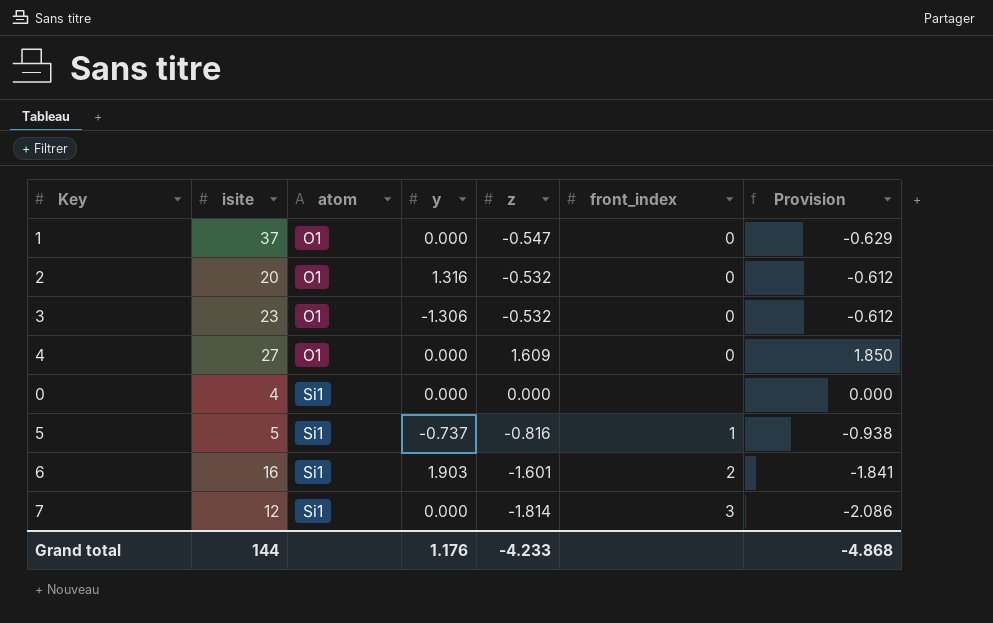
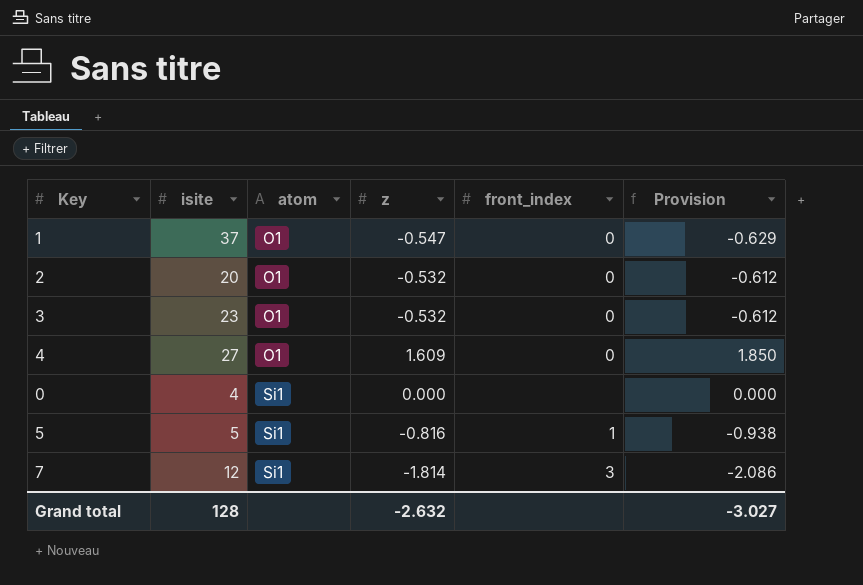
column y | position: 4 -> none
row 6: 16 | Si1 | 1.903 | -1.601 | 2 | -1.841 -> none
Grand total | isite: 144 -> 128
Grand total | z: -4.233 -> -2.632
Grand total | Provision: -4.868 -> -3.027

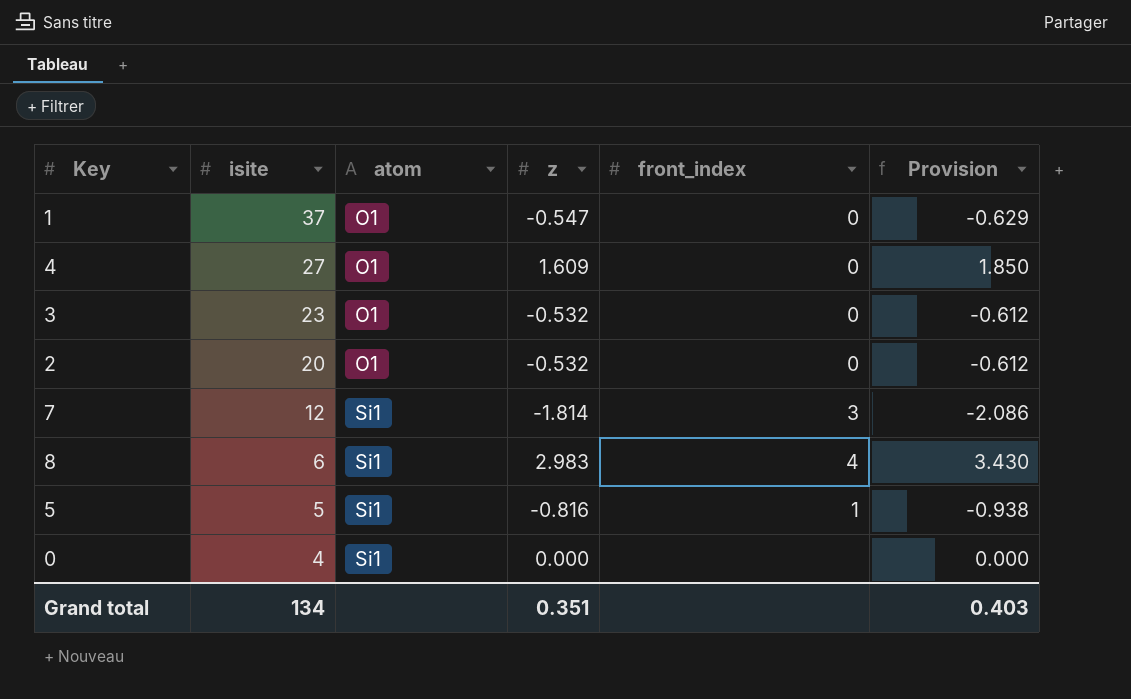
row order: atom ascending -> isite descending
row 8: none -> 6 | Si1 | 2.983 | 4 | 3.430
Grand total | isite: 128 -> 134
Grand total | z: -2.632 -> 0.351
Grand total | Provision: -3.027 -> 0.403

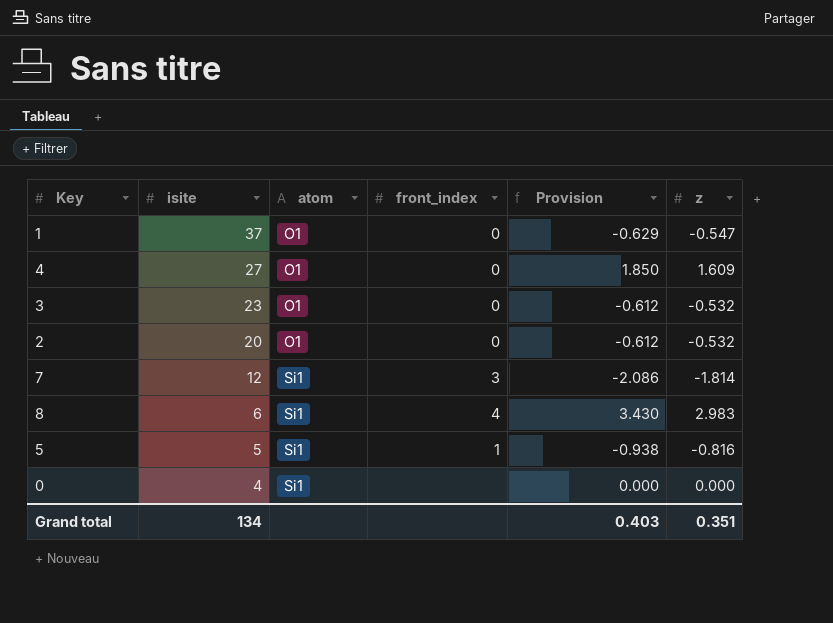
column z | position: 4 -> 6

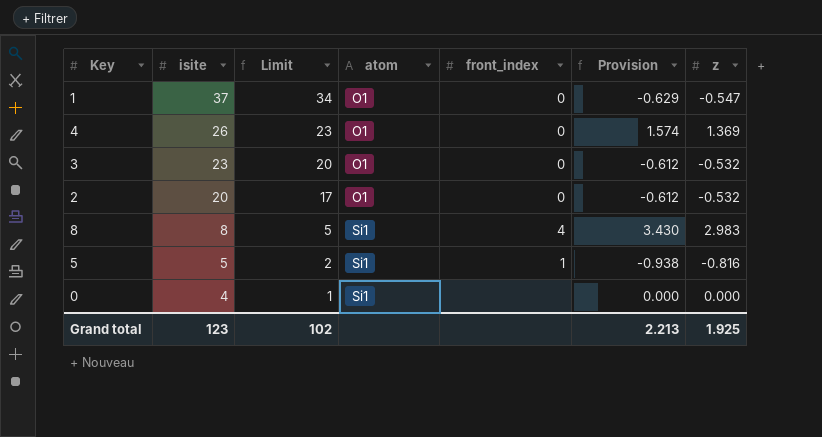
column Limit | formula: none -> [isite] - 3
row 7: 12 | Si1 | 3 | -2.086 | -1.814 -> none
4 | isite: 27 -> 26
4 | Provision: 1.850 -> 1.574
4 | z: 1.609 -> 1.369
8 | isite: 6 -> 8
Grand total | isite: 134 -> 123
Grand total | Provision: 0.403 -> 2.213
Grand total | z: 0.351 -> 1.925

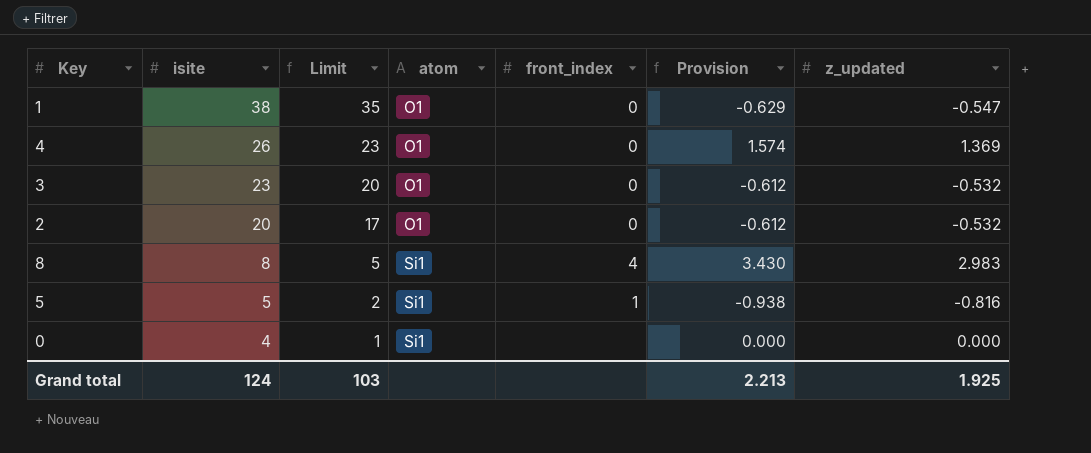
column name: z -> z_updated
1 | isite: 37 -> 38
1 | Limit: 34 -> 35
Grand total | isite: 123 -> 124
Grand total | Limit: 102 -> 103

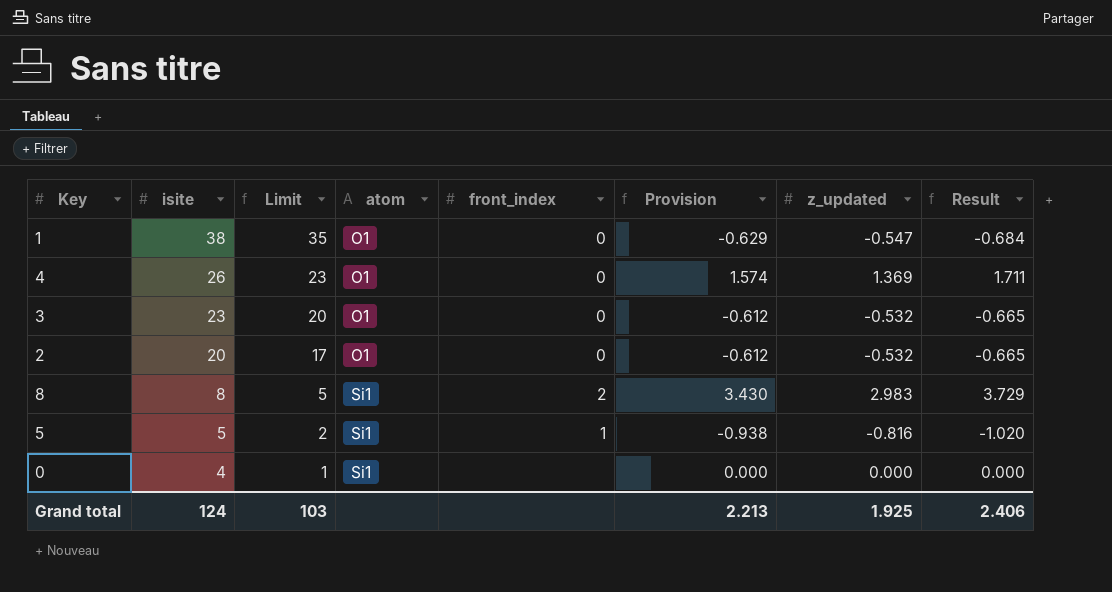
column Result | formula: none -> [z_updated] * 1.25
8 | front_index: 4 -> 2

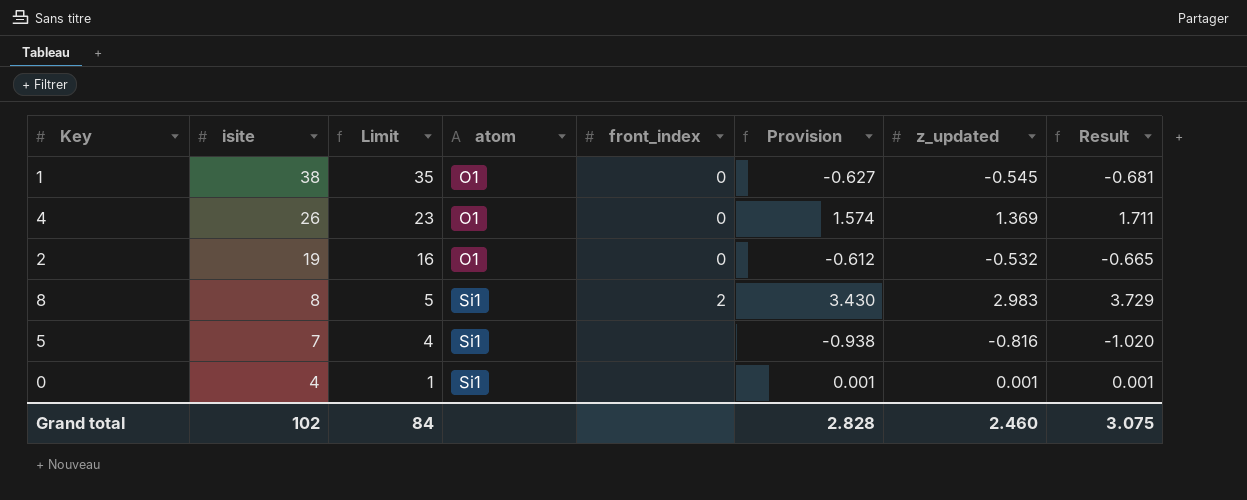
row 3: 23 | 20 | O1 | 0 | -0.612 | -0.532 | -0.665 -> none
1 | Provision: -0.629 -> -0.627
1 | z_updated: -0.547 -> -0.545
1 | Result: -0.684 -> -0.681
2 | isite: 20 -> 19
2 | Limit: 17 -> 16
5 | isite: 5 -> 7
5 | Limit: 2 -> 4
5 | front_index: 1 -> none
0 | Provision: 0.000 -> 0.001
0 | z_updated: 0.000 -> 0.001
0 | Result: 0.000 -> 0.001
Grand total | isite: 124 -> 102
Grand total | Limit: 103 -> 84
Grand total | Provision: 2.213 -> 2.828
Grand total | z_updated: 1.925 -> 2.460
Grand total | Result: 2.406 -> 3.075

